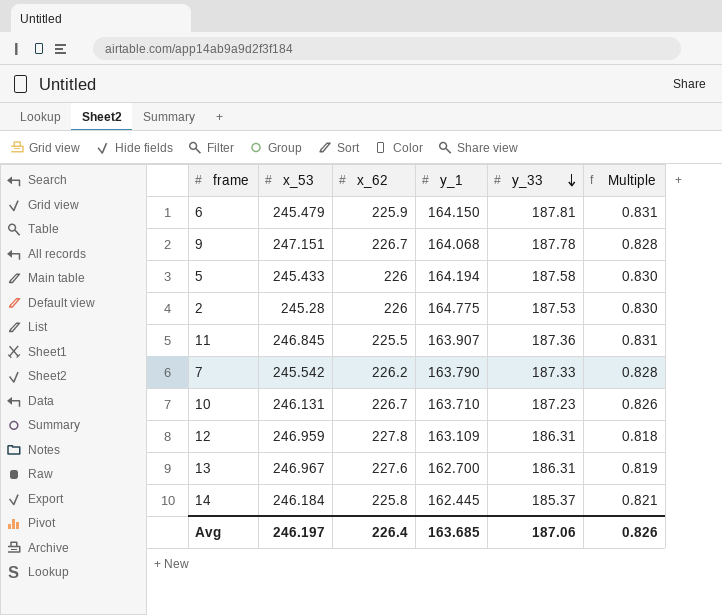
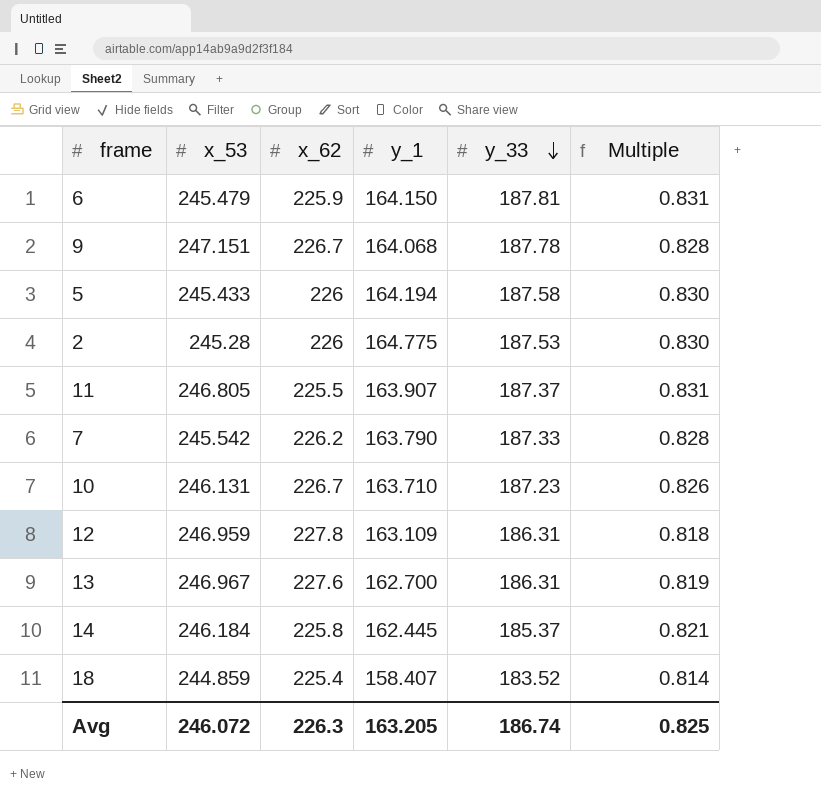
11 | x_53: 246.845 -> 246.805
11 | y_33: 187.36 -> 187.37
row 18: none -> 244.859 | 225.4 | 158.407 | 183.52 | 0.814
Avg | x_53: 246.197 -> 246.072
Avg | x_62: 226.4 -> 226.3
Avg | y_1: 163.685 -> 163.205
Avg | y_33: 187.06 -> 186.74
Avg | Multiple: 0.826 -> 0.825

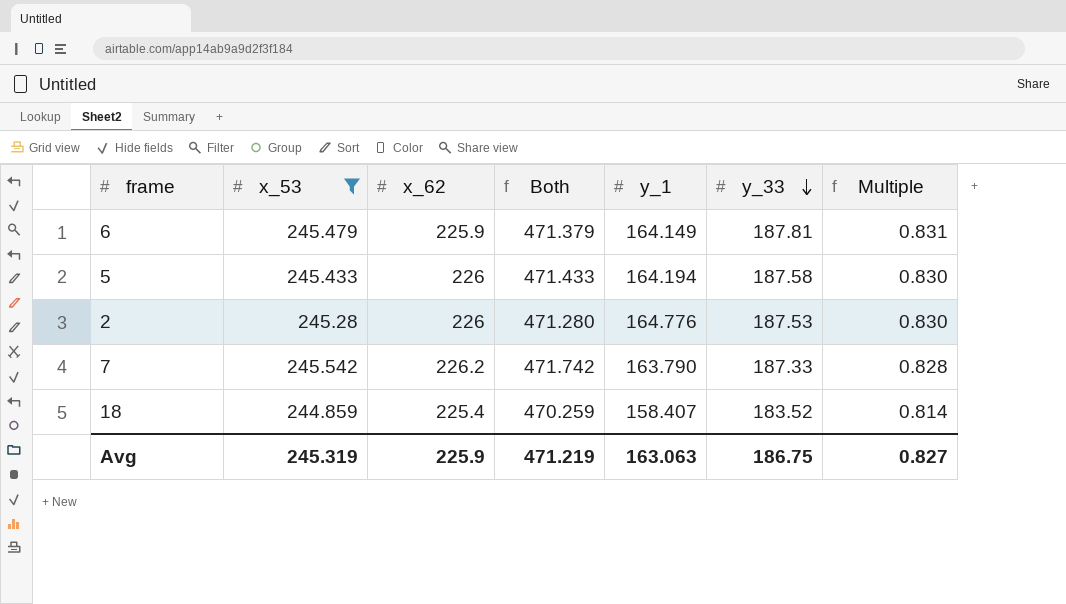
filter: none -> x_53 <= 245.542
column Both | formula: none -> [x_53] + [x_62]
6 | y_1: 164.150 -> 164.149
2 | y_1: 164.775 -> 164.776
Avg | x_53: 246.072 -> 245.319
Avg | x_62: 226.3 -> 225.9
Avg | y_1: 163.205 -> 163.063
Avg | y_33: 186.74 -> 186.75
Avg | Multiple: 0.825 -> 0.827

